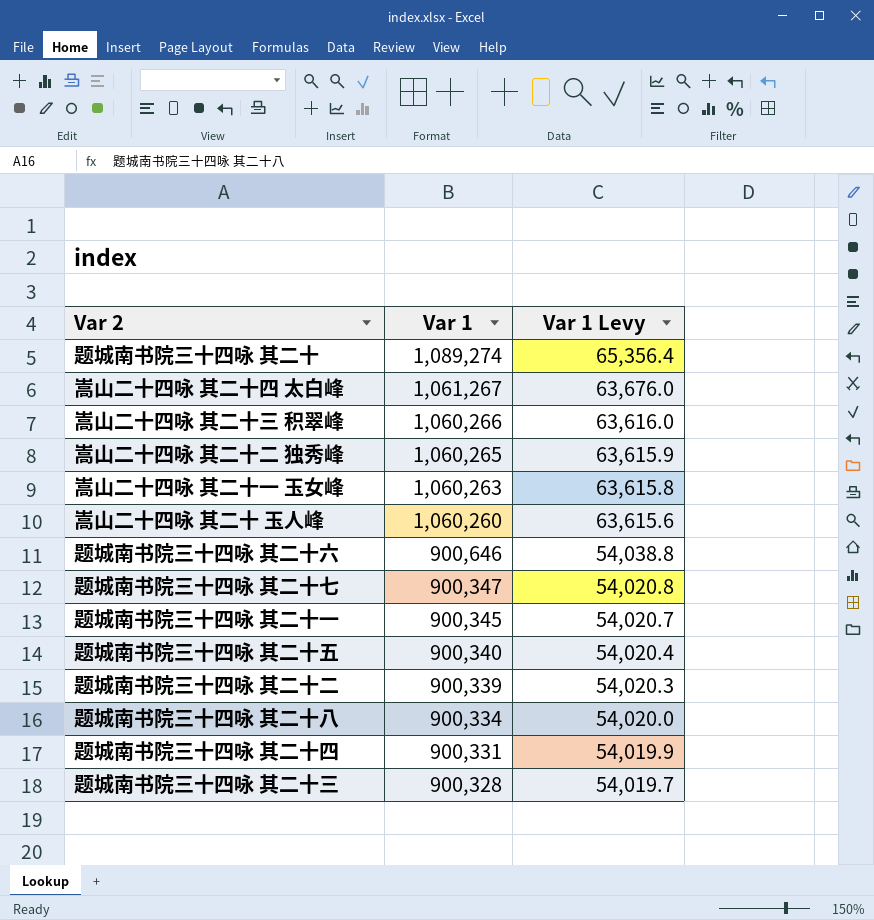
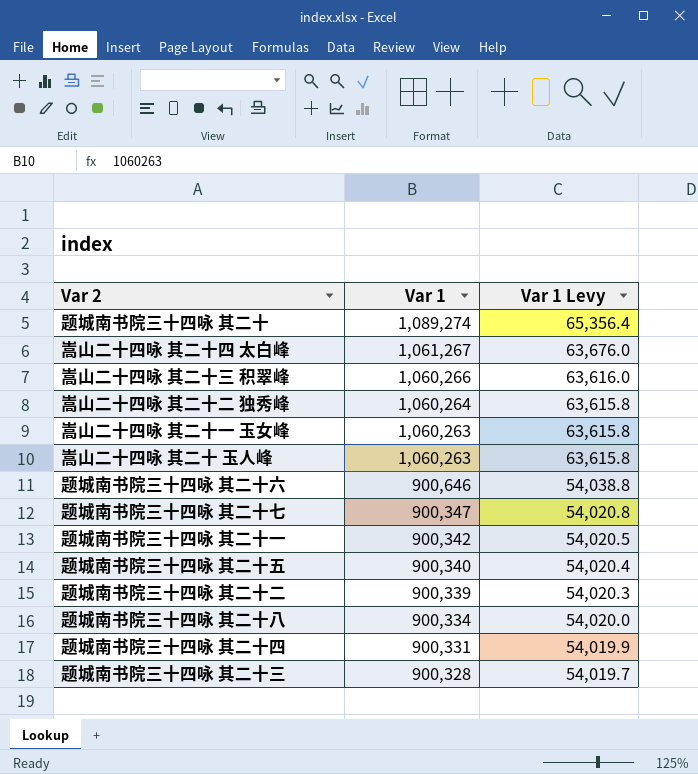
嵩山二十四咏 其二十二 独秀峰 | Var 1: 1,060,265 -> 1,060,264
嵩山二十四咏 其二十二 独秀峰 | Var 1 Levy: 63,615.9 -> 63,615.8
嵩山二十四咏 其二十 玉人峰 | Var 1: 1,060,260 -> 1,060,263
嵩山二十四咏 其二十 玉人峰 | Var 1 Levy: 63,615.6 -> 63,615.8
题城南书院三十四咏 其二十一 | Var 1: 900,345 -> 900,342
题城南书院三十四咏 其二十一 | Var 1 Levy: 54,020.7 -> 54,020.5

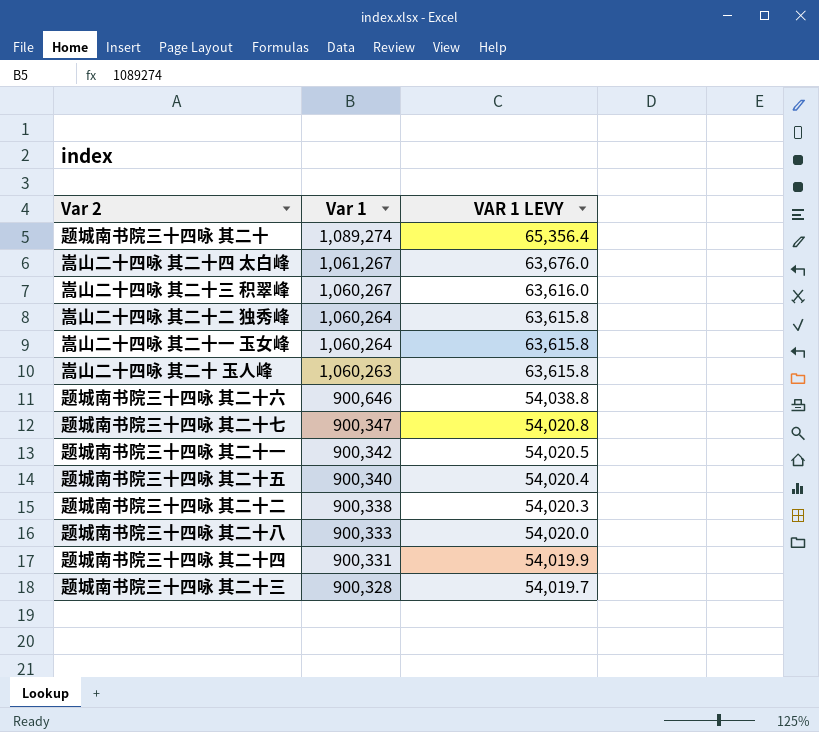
column name: Var 1 Levy -> VAR 1 LEVY
嵩山二十四咏 其二十三 积翠峰 | Var 1: 1,060,266 -> 1,060,267
嵩山二十四咏 其二十一 玉女峰 | Var 1: 1,060,263 -> 1,060,264
题城南书院三十四咏 其二十二 | Var 1: 900,339 -> 900,338
题城南书院三十四咏 其二十八 | Var 1: 900,334 -> 900,333

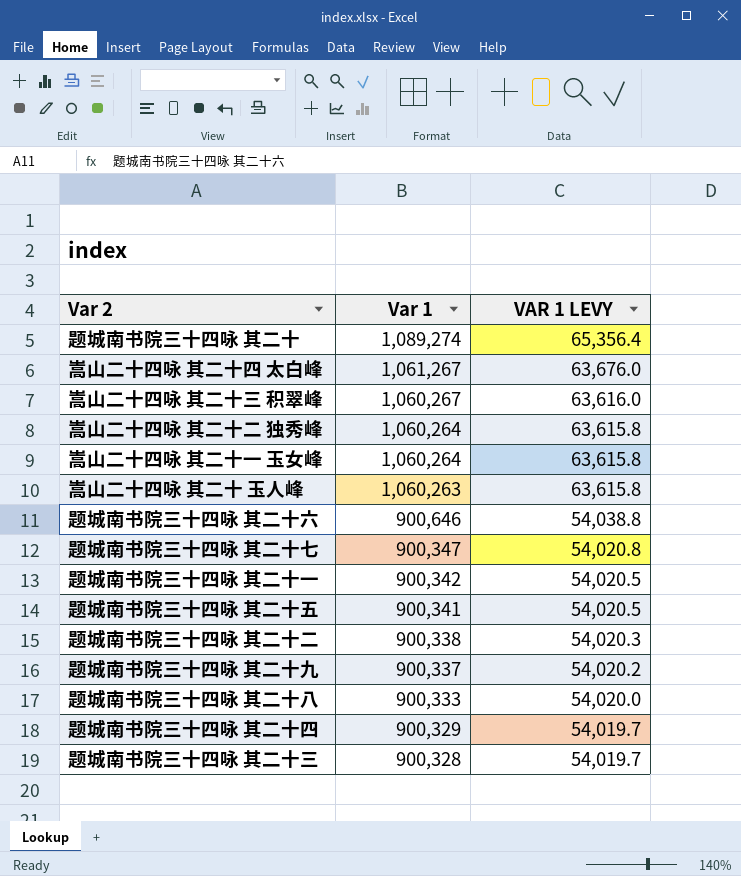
题城南书院三十四咏 其二十五 | Var 1: 900,340 -> 900,341
题城南书院三十四咏 其二十五 | VAR 1 LEVY: 54,020.4 -> 54,020.5
row 题城南书院三十四咏 其二十九: none -> 900,337 | 54,020.2
题城南书院三十四咏 其二十四 | Var 1: 900,331 -> 900,329
题城南书院三十四咏 其二十四 | VAR 1 LEVY: 54,019.9 -> 54,019.7

